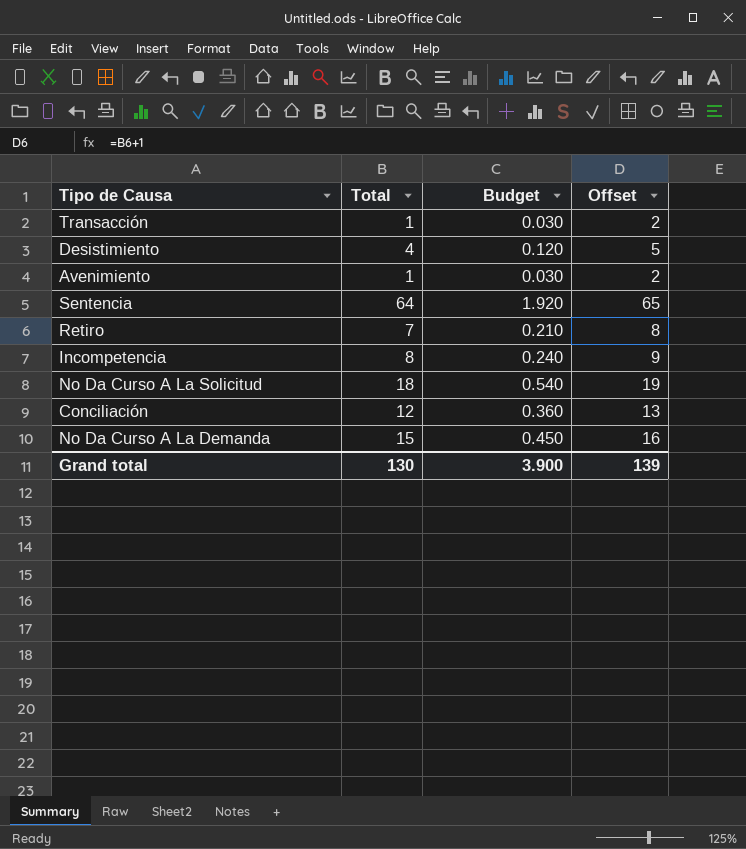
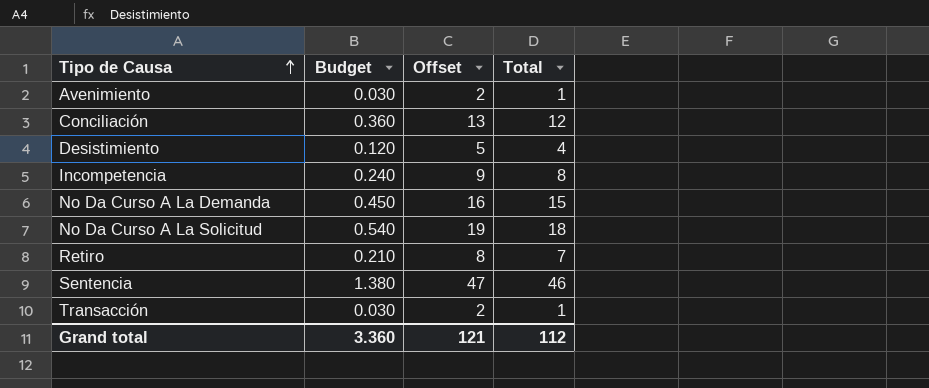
row order: none -> Tipo de Causa ascending
column Total | position: 2 -> 4
Sentencia | Budget: 1.920 -> 1.380
Sentencia | Offset: 65 -> 47
Sentencia | Total: 64 -> 46
Grand total | Budget: 3.900 -> 3.360
Grand total | Offset: 139 -> 121
Grand total | Total: 130 -> 112

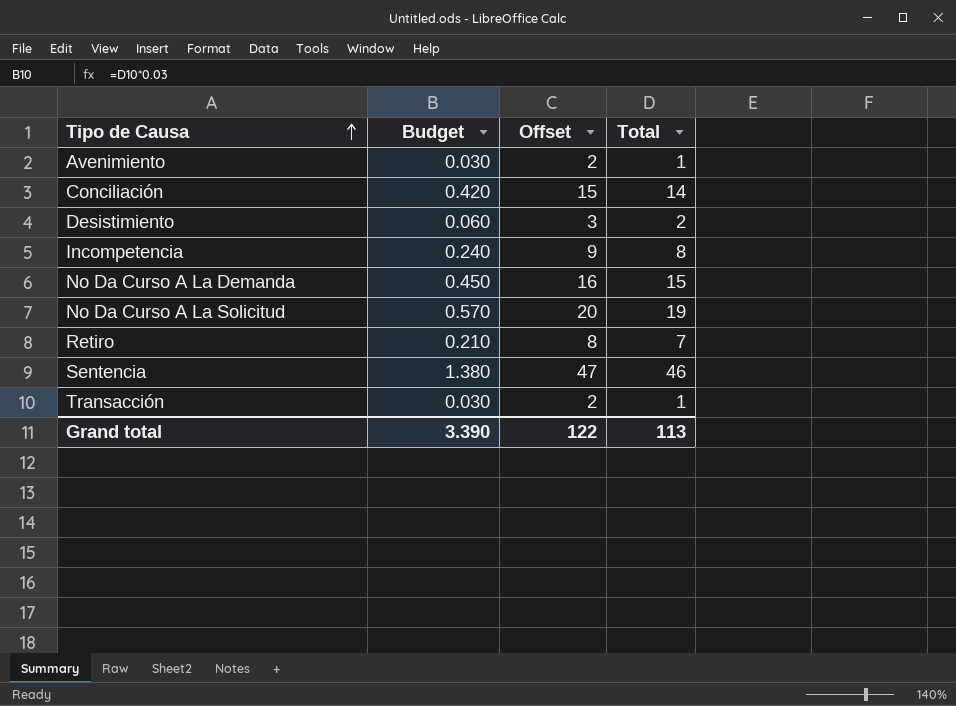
Conciliación | Budget: 0.360 -> 0.420
Conciliación | Offset: 13 -> 15
Conciliación | Total: 12 -> 14
Desistimiento | Budget: 0.120 -> 0.060
Desistimiento | Offset: 5 -> 3
Desistimiento | Total: 4 -> 2
No Da Curso A La Solicitud | Budget: 0.540 -> 0.570
No Da Curso A La Solicitud | Offset: 19 -> 20
No Da Curso A La Solicitud | Total: 18 -> 19
Grand total | Budget: 3.360 -> 3.390
Grand total | Offset: 121 -> 122
Grand total | Total: 112 -> 113

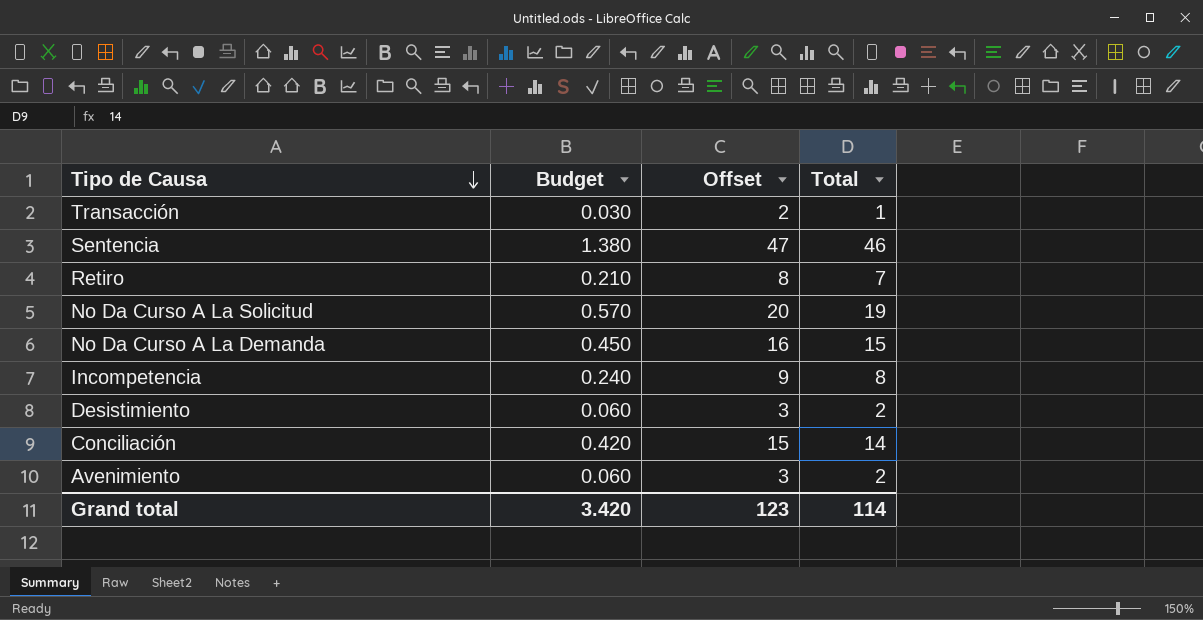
row order: Tipo de Causa ascending -> Tipo de Causa descending
Avenimiento | Budget: 0.030 -> 0.060
Avenimiento | Offset: 2 -> 3
Avenimiento | Total: 1 -> 2
Grand total | Budget: 3.390 -> 3.420
Grand total | Offset: 122 -> 123
Grand total | Total: 113 -> 114

